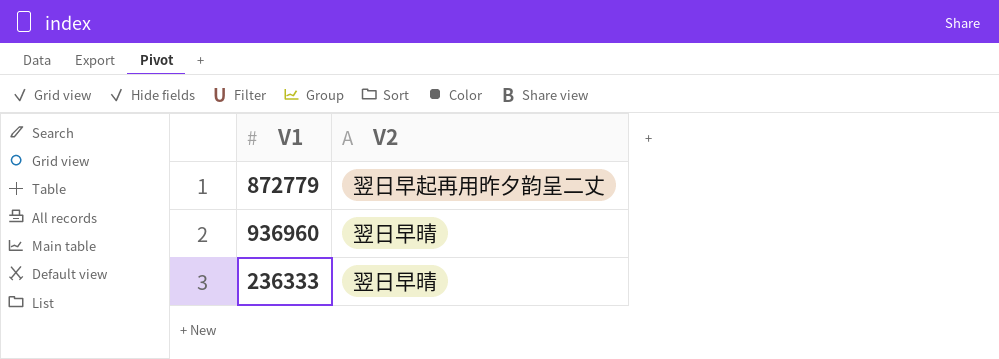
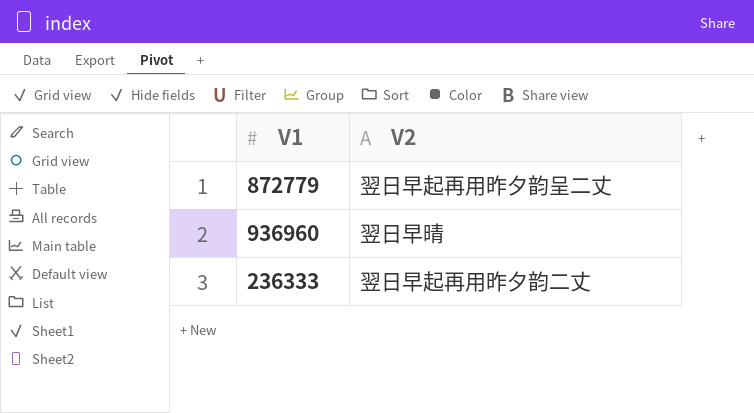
236333 | V2: 翌日早晴 -> 翌日早起再用昨夕韵二丈

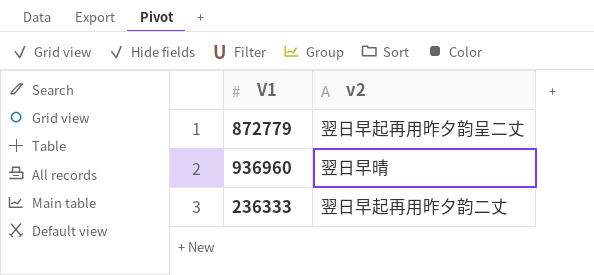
column name: V2 -> v2

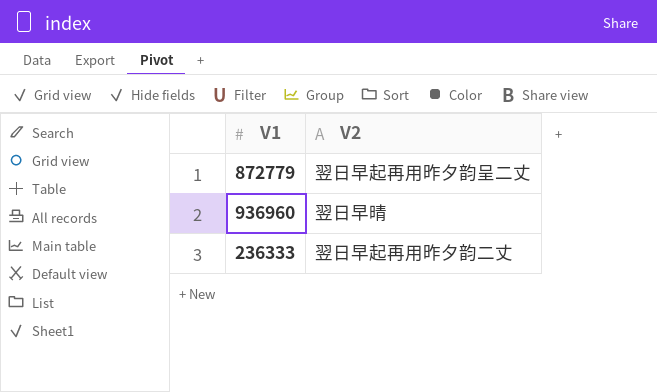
column name: v2 -> V2

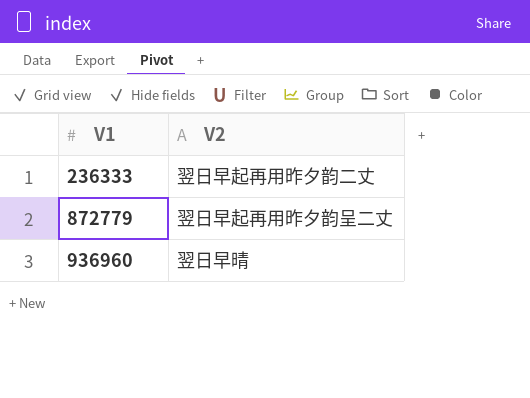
row order: none -> V1 ascending

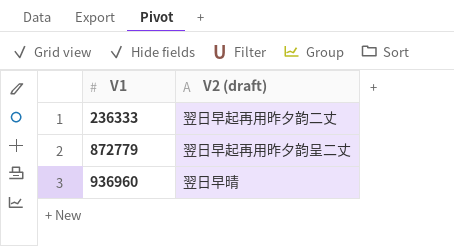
column name: V2 -> V2 (draft)

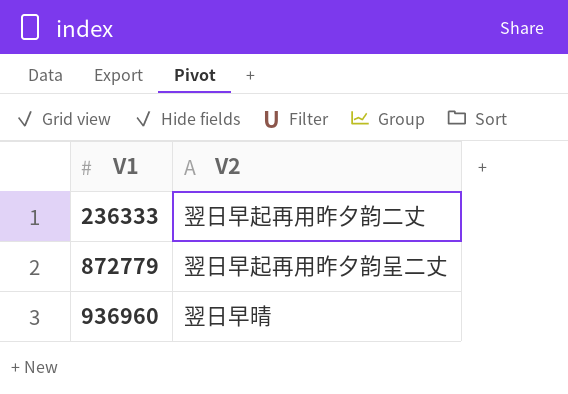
column name: V2 (draft) -> V2

